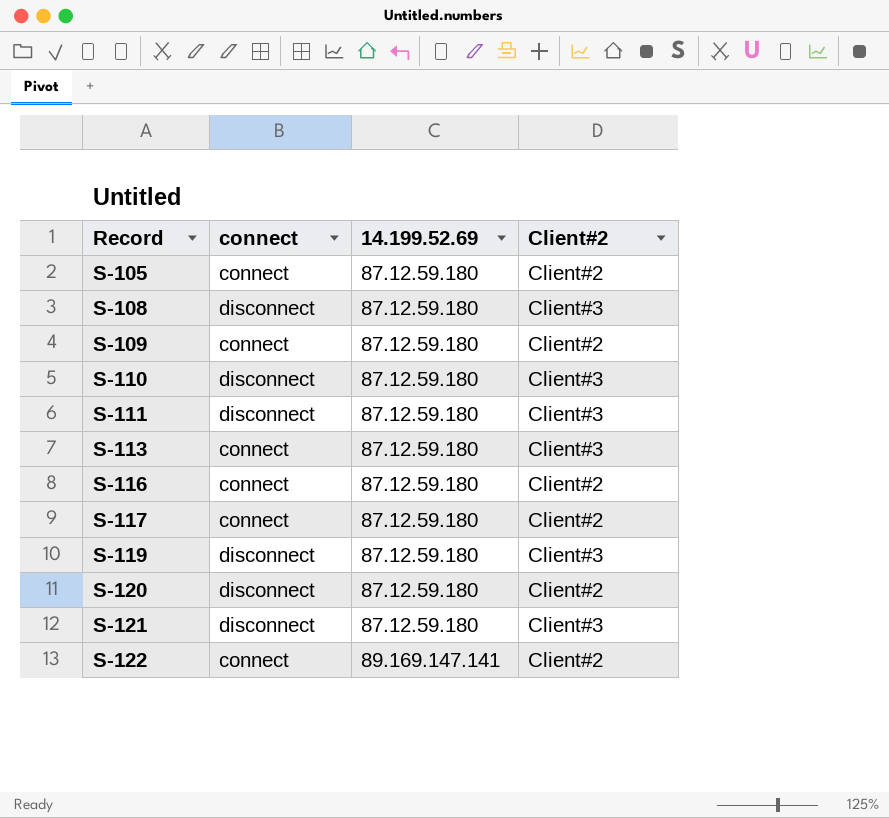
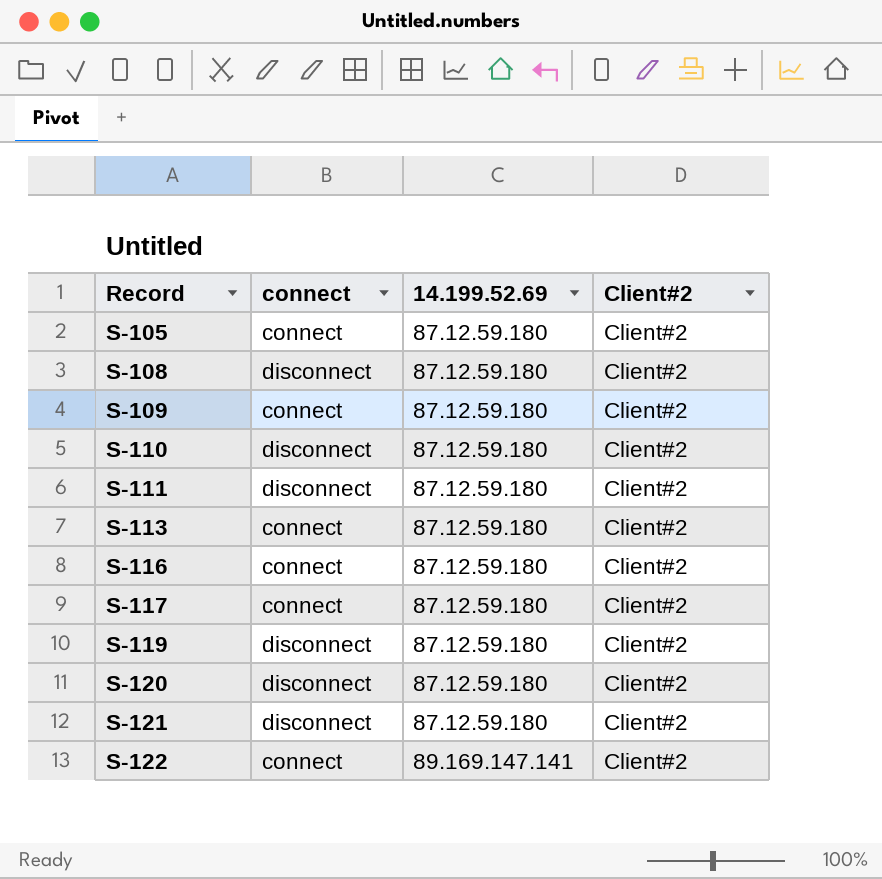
S-108 | Client#2: Client#3 -> Client#2
S-110 | Client#2: Client#3 -> Client#2
S-111 | Client#2: Client#3 -> Client#2
S-113 | Client#2: Client#3 -> Client#2
S-119 | Client#2: Client#3 -> Client#2
S-121 | Client#2: Client#3 -> Client#2

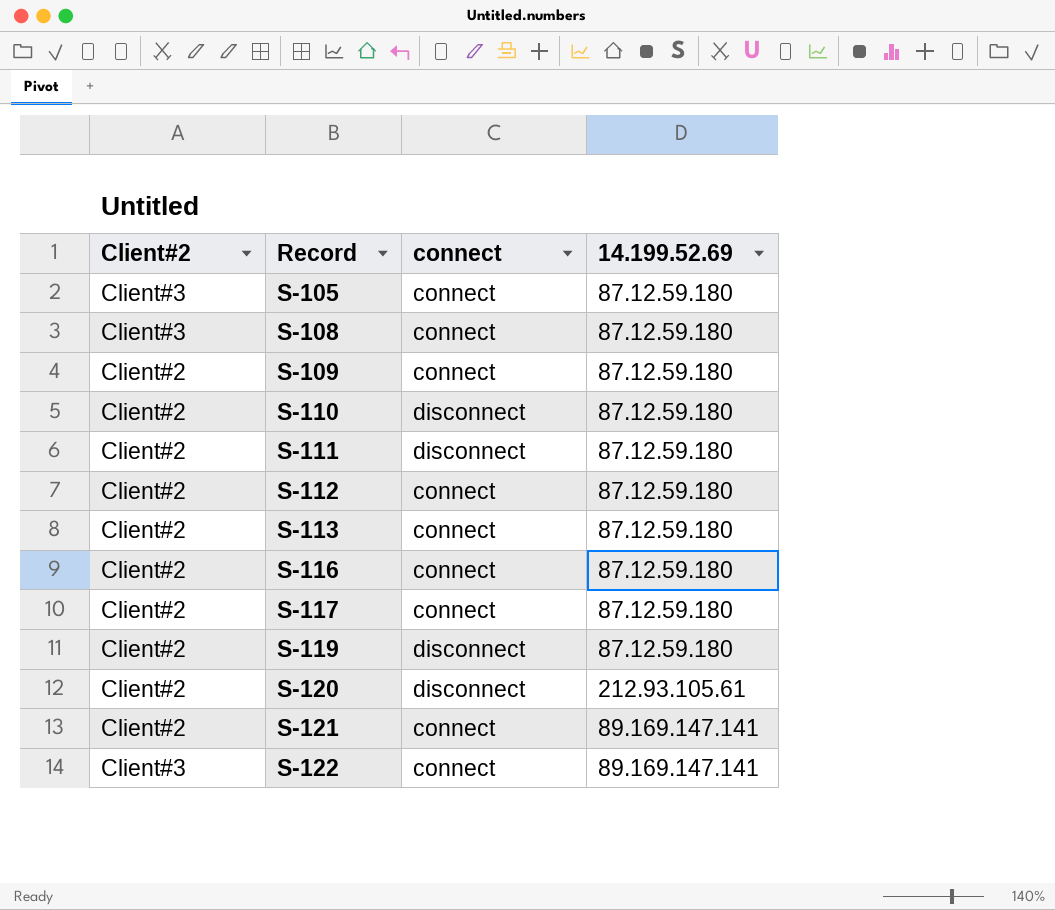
column Client#2 | position: 4 -> 1
S-105 | Client#2: Client#2 -> Client#3
S-108 | Client#2: Client#2 -> Client#3
S-108 | connect: disconnect -> connect
row S-112: none -> Client#2 | connect | 87.12.59.180
S-120 | 14.199.52.69: 87.12.59.180 -> 212.93.105.61
S-121 | connect: disconnect -> connect
S-121 | 14.199.52.69: 87.12.59.180 -> 89.169.147.141
S-122 | Client#2: Client#2 -> Client#3

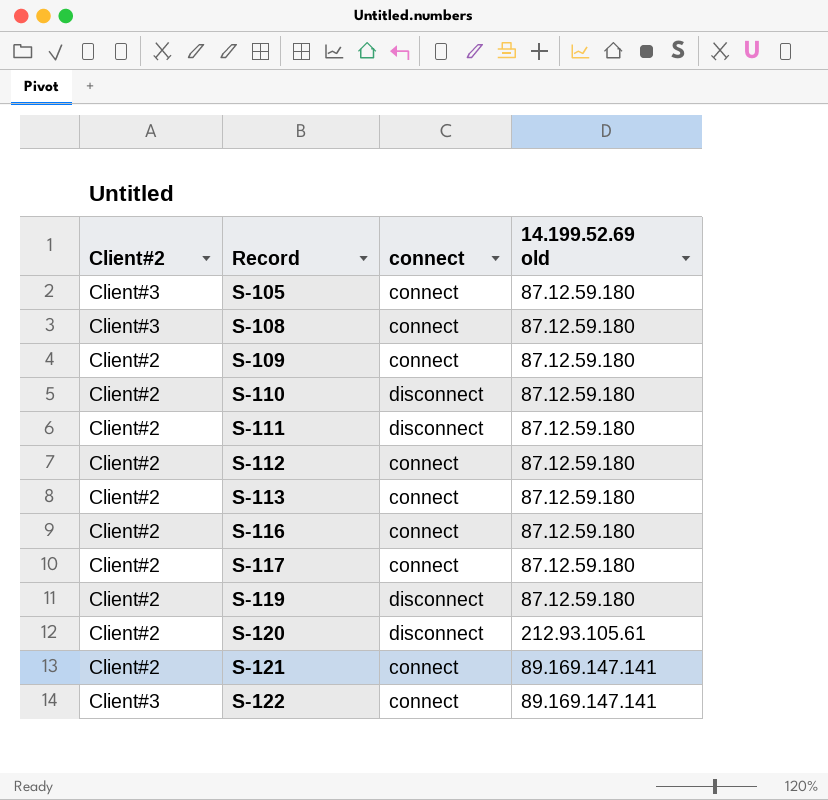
column name: 14.199.52.69 -> 14.199.52.69 old

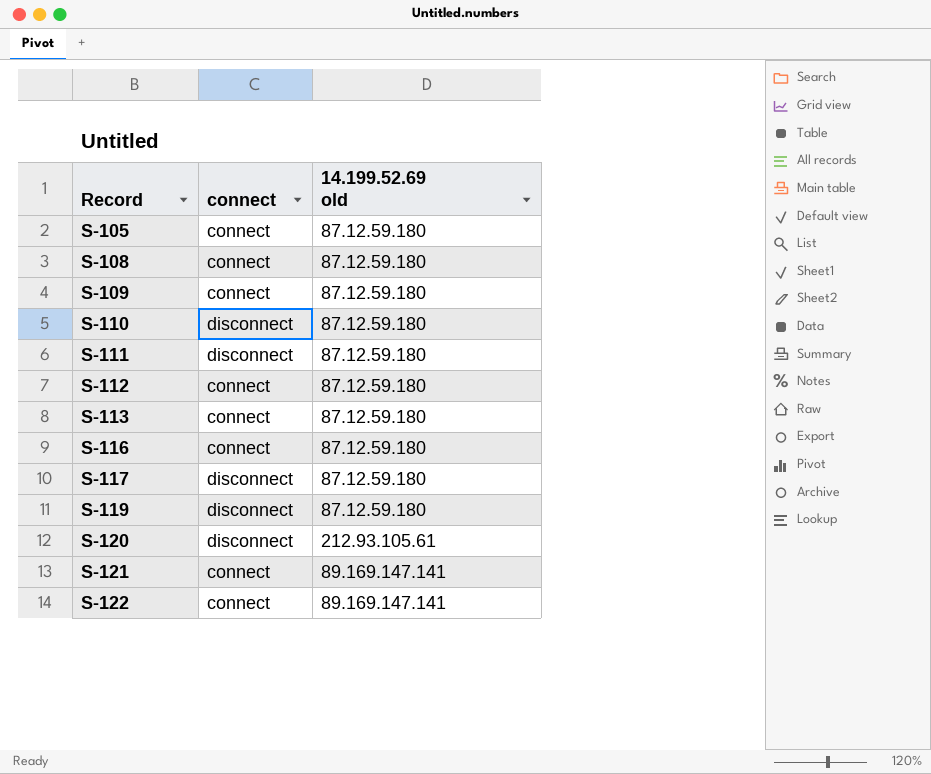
column Client#2 | position: 1 -> none
S-117 | connect: connect -> disconnect

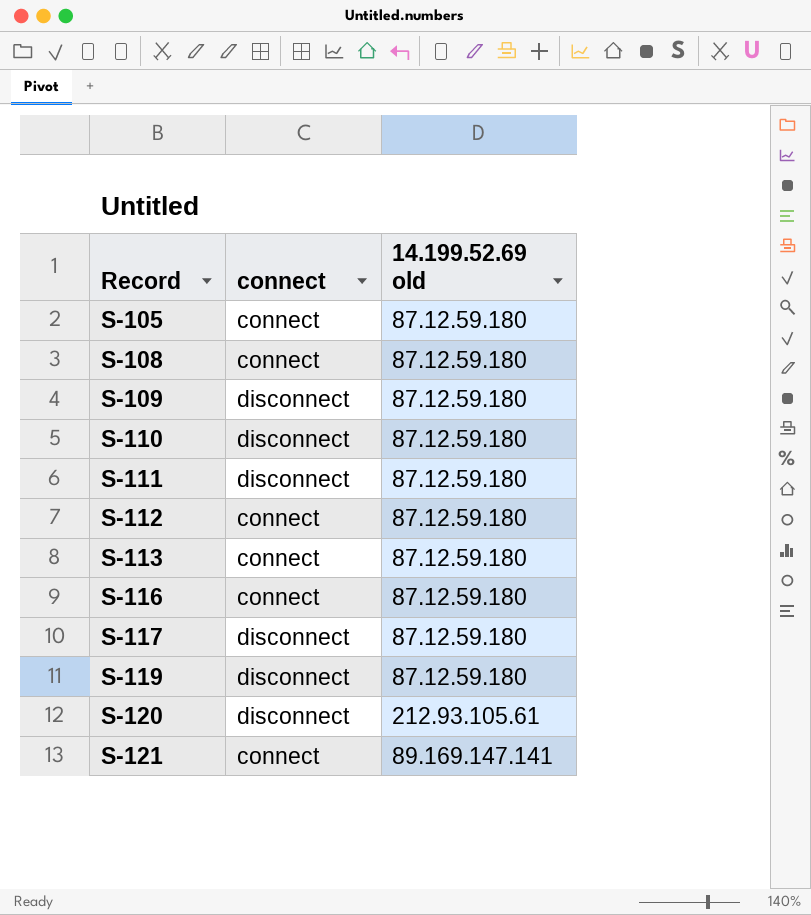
row S-122: connect | 89.169.147.141 -> none
S-109 | connect: connect -> disconnect

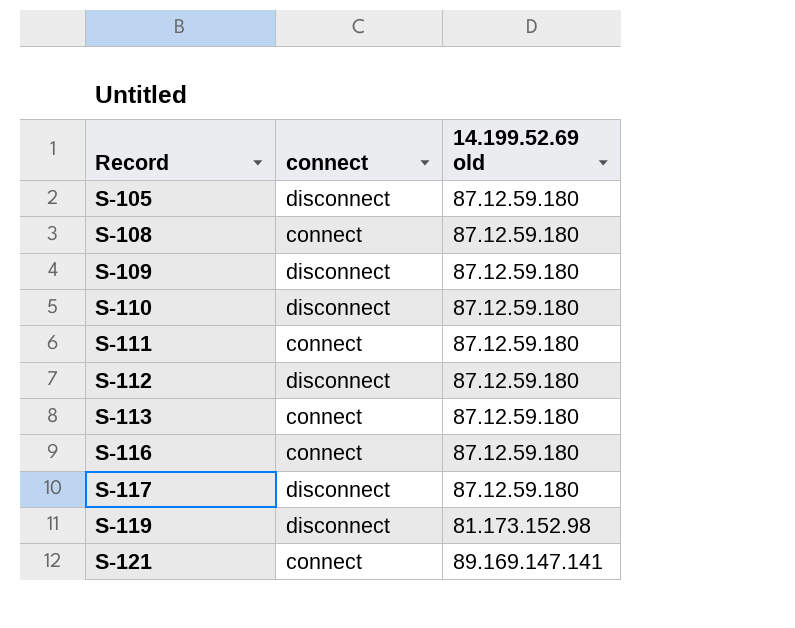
row S-120: disconnect | 212.93.105.61 -> none
S-105 | connect: connect -> disconnect
S-111 | connect: disconnect -> connect
S-112 | connect: connect -> disconnect
S-119 | 14.199.52.69 old: 87.12.59.180 -> 81.173.152.98

